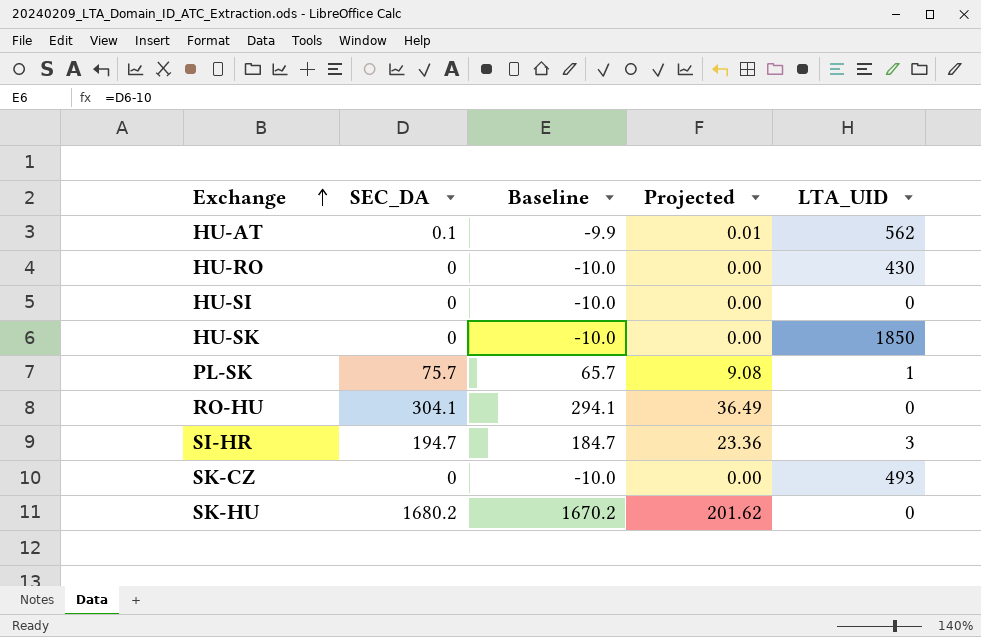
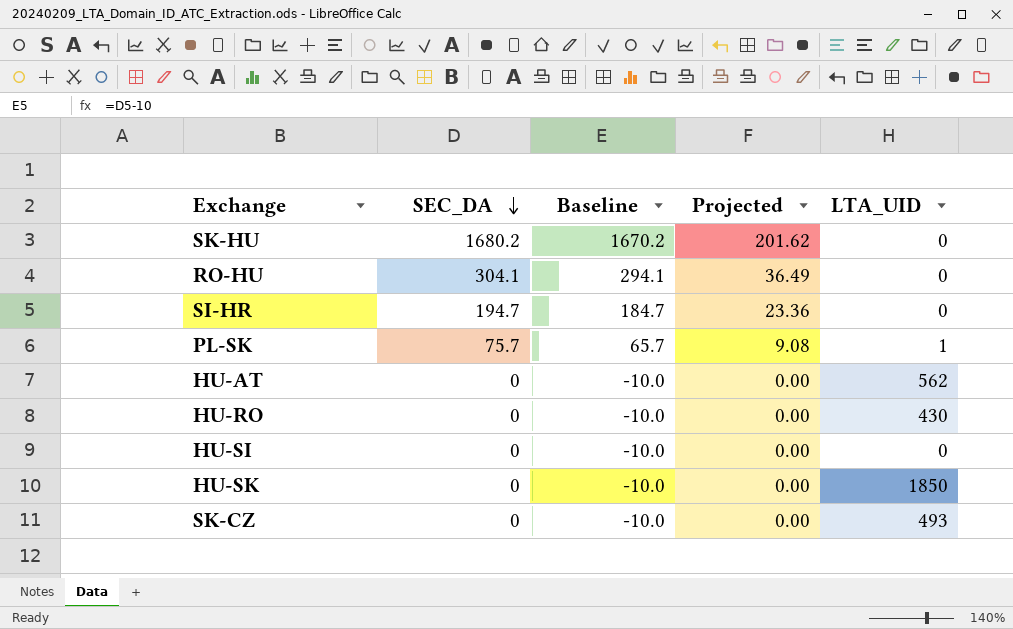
row order: Exchange ascending -> SEC_DA descending
SI-HR | LTA_UID: 3 -> 0
HU-AT | SEC_DA: 0.1 -> 0
HU-AT | Baseline: -9.9 -> -10.0
HU-AT | Projected: 0.01 -> 0.00

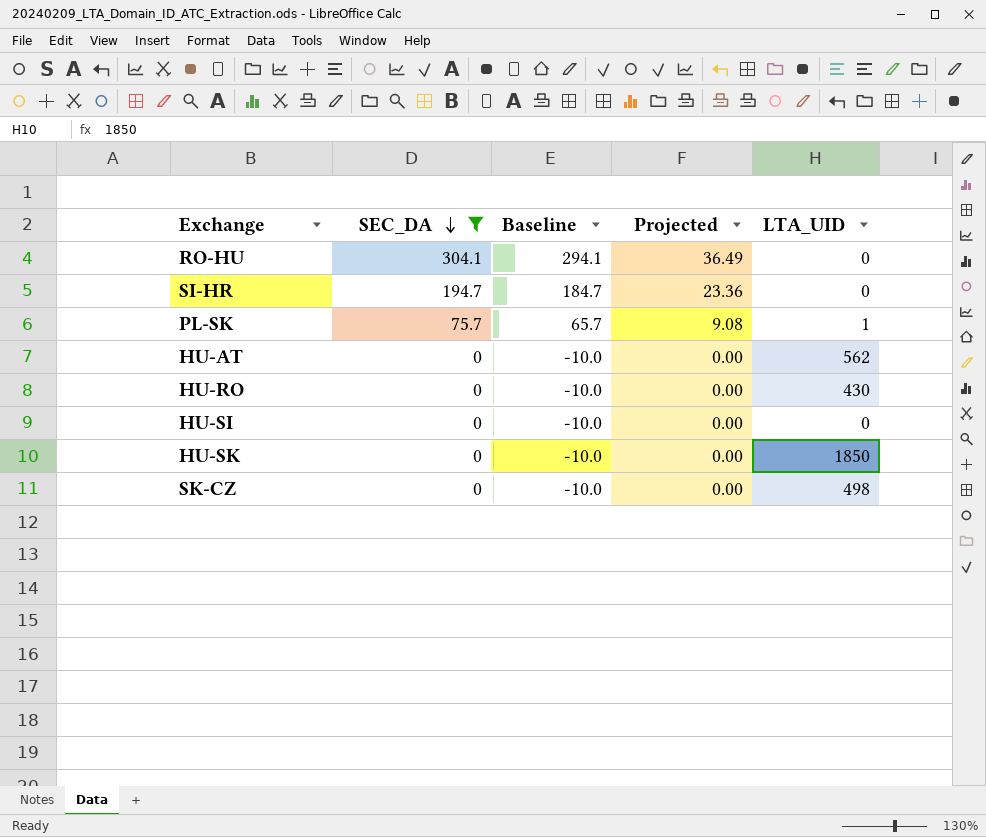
filter: none -> SEC_DA != 1680.2
SK-CZ | LTA_UID: 493 -> 498

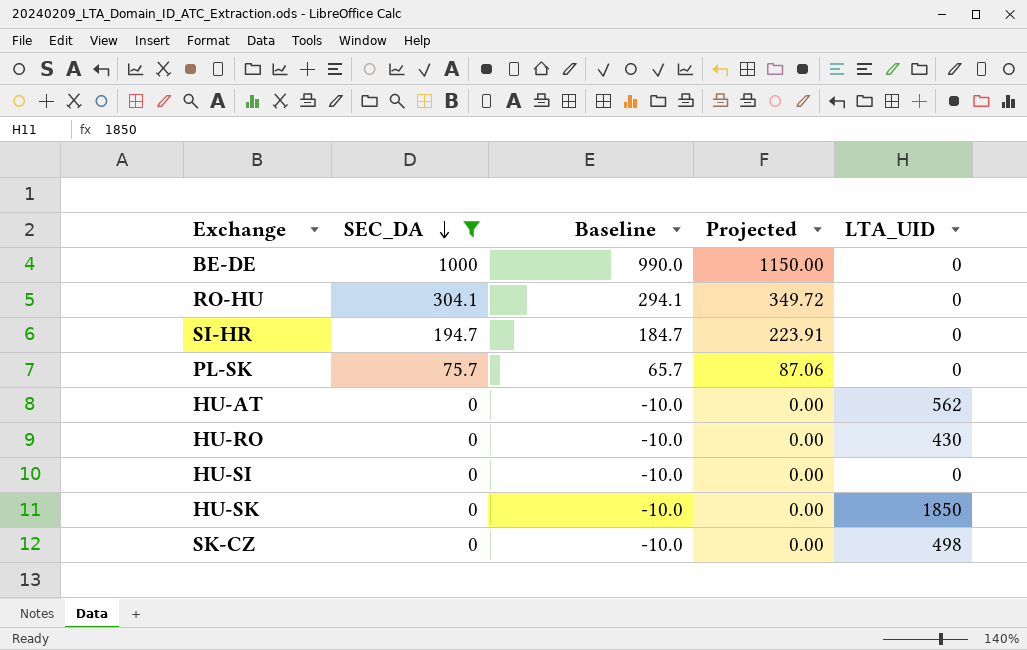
column Projected | formula: [SEC_DA] * 0.12 -> [SEC_DA] * 1.15
row BE-DE: none -> 1000 | 990.0 | 1150.00 | 0
PL-SK | LTA_UID: 1 -> 0

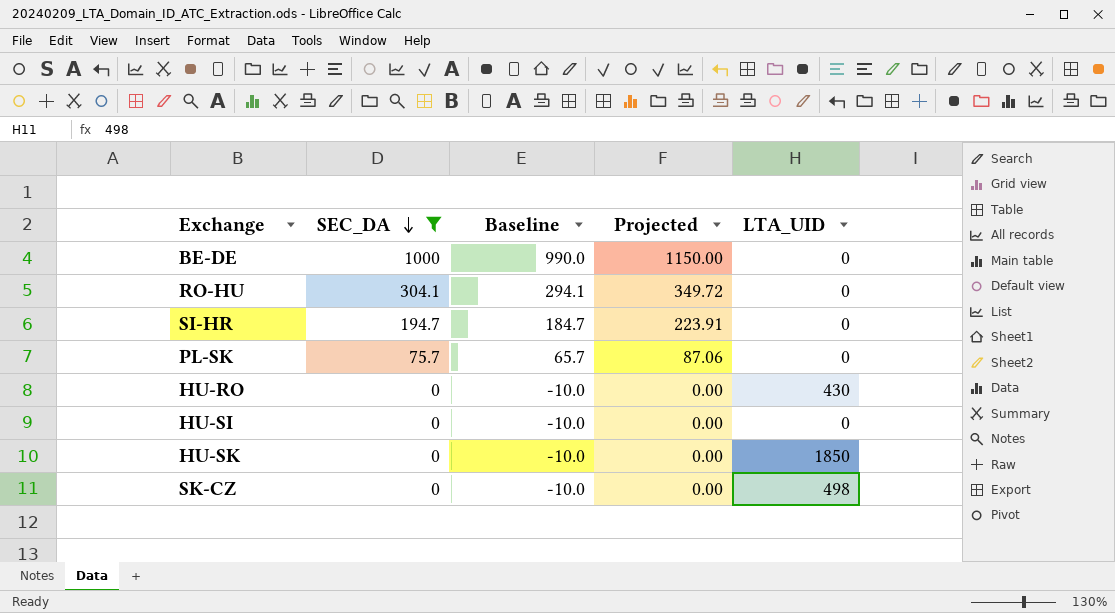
row HU-AT: 0 | -10.0 | 0.00 | 562 -> none

